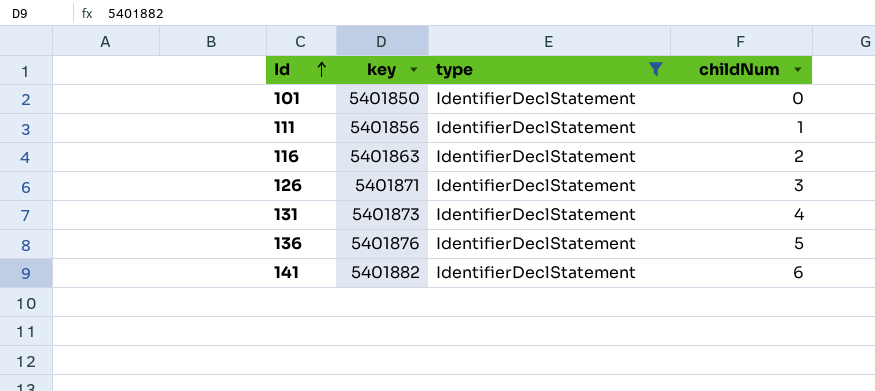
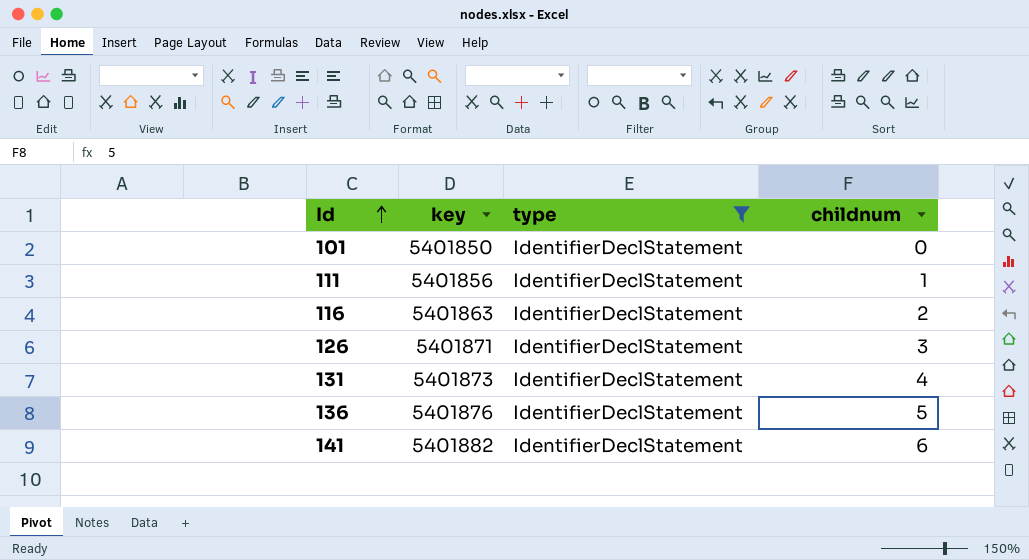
column name: childNum -> childnum

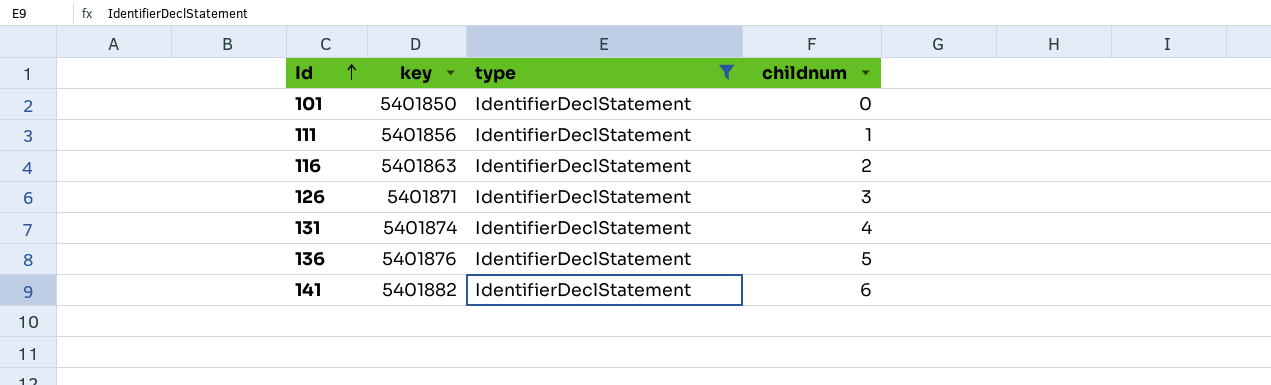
131 | key: 5401873 -> 5401874

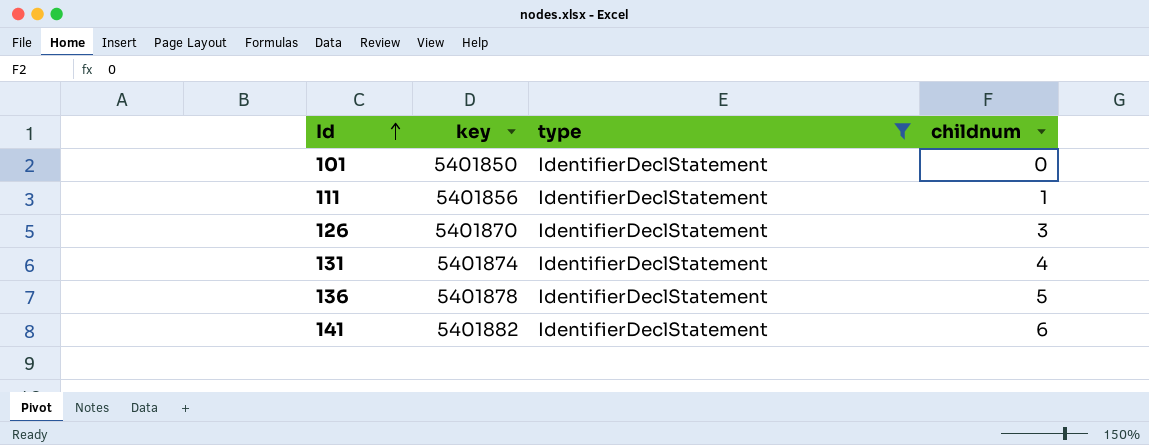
row 116: 5401863 | IdentifierDeclStatement | 2 -> none
126 | key: 5401871 -> 5401870
136 | key: 5401876 -> 5401878

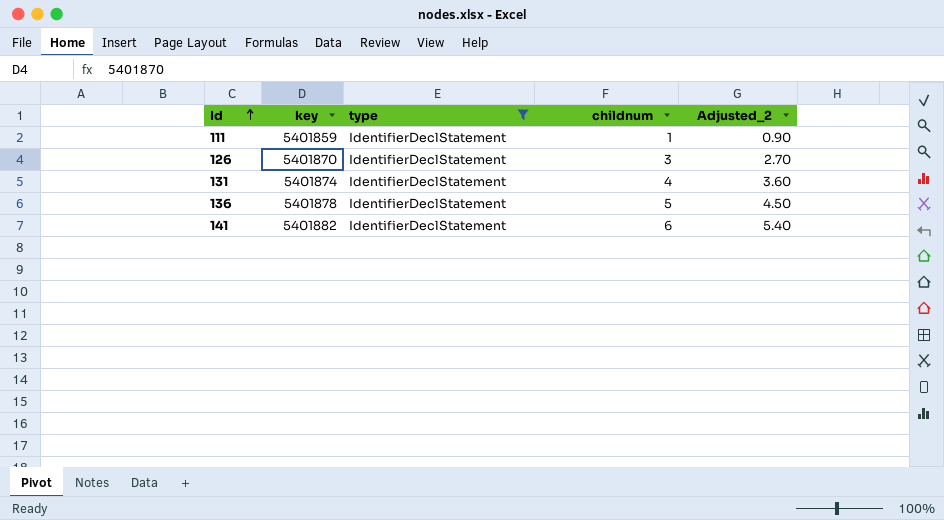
column Adjusted_2 | formula: none -> [childnum] * 0.9
row 101: 5401850 | IdentifierDeclStatement | 0 -> none
111 | key: 5401856 -> 5401859

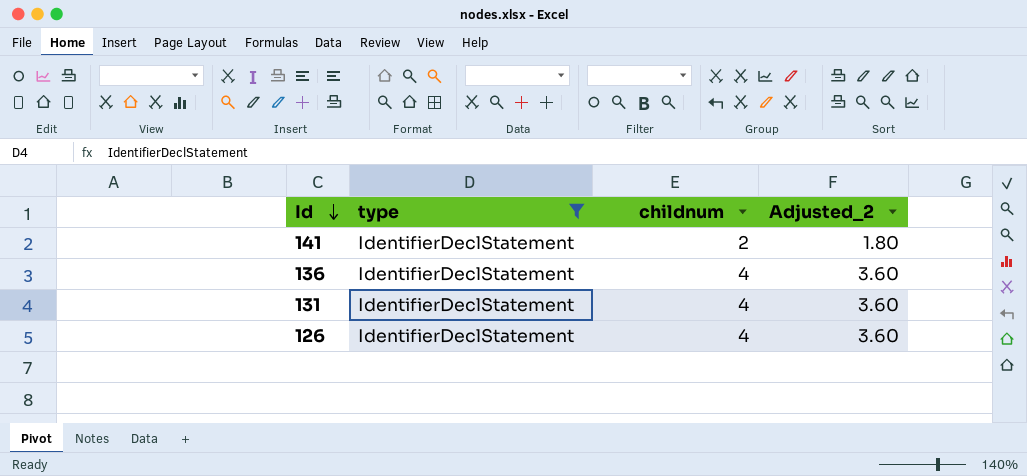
row order: Id ascending -> Id descending
column key | position: 2 -> none
row 111: 5401859 | IdentifierDeclStatement | 1 | 0.90 -> none
141 | childnum: 6 -> 2
141 | Adjusted_2: 5.40 -> 1.80
136 | childnum: 5 -> 4
136 | Adjusted_2: 4.50 -> 3.60
126 | childnum: 3 -> 4
126 | Adjusted_2: 2.70 -> 3.60

